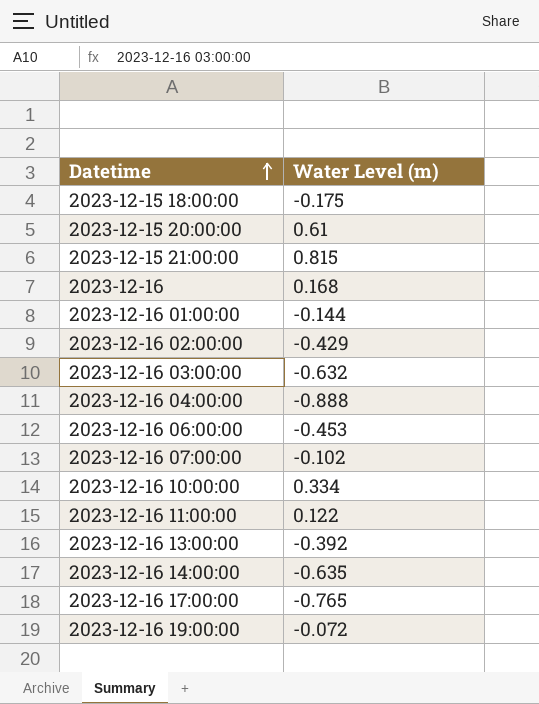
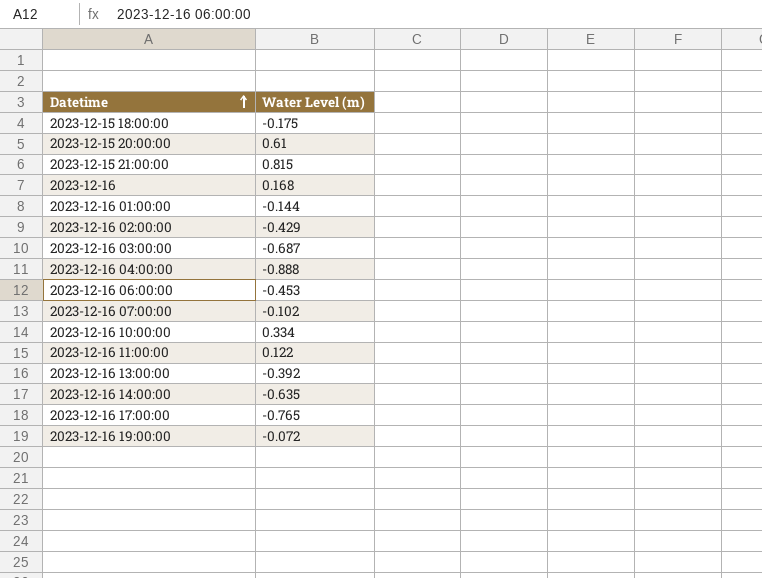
2023-12-16 03:00:00 | Water Level (m): -0.632 -> -0.687

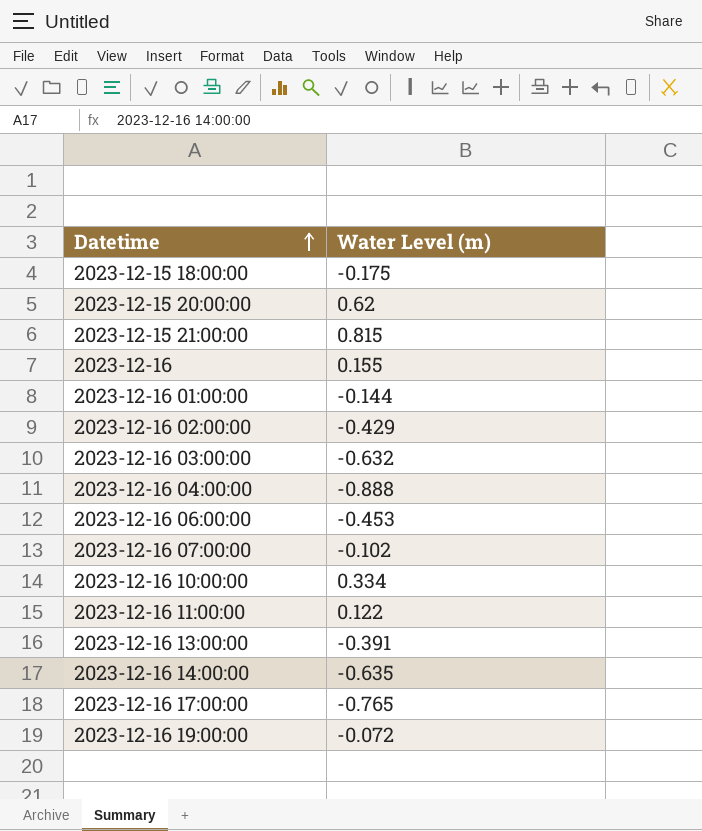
2023-12-15 20:00:00 | Water Level (m): 0.61 -> 0.62
2023-12-16 | Water Level (m): 0.168 -> 0.155
2023-12-16 03:00:00 | Water Level (m): -0.687 -> -0.632
2023-12-16 13:00:00 | Water Level (m): -0.392 -> -0.391

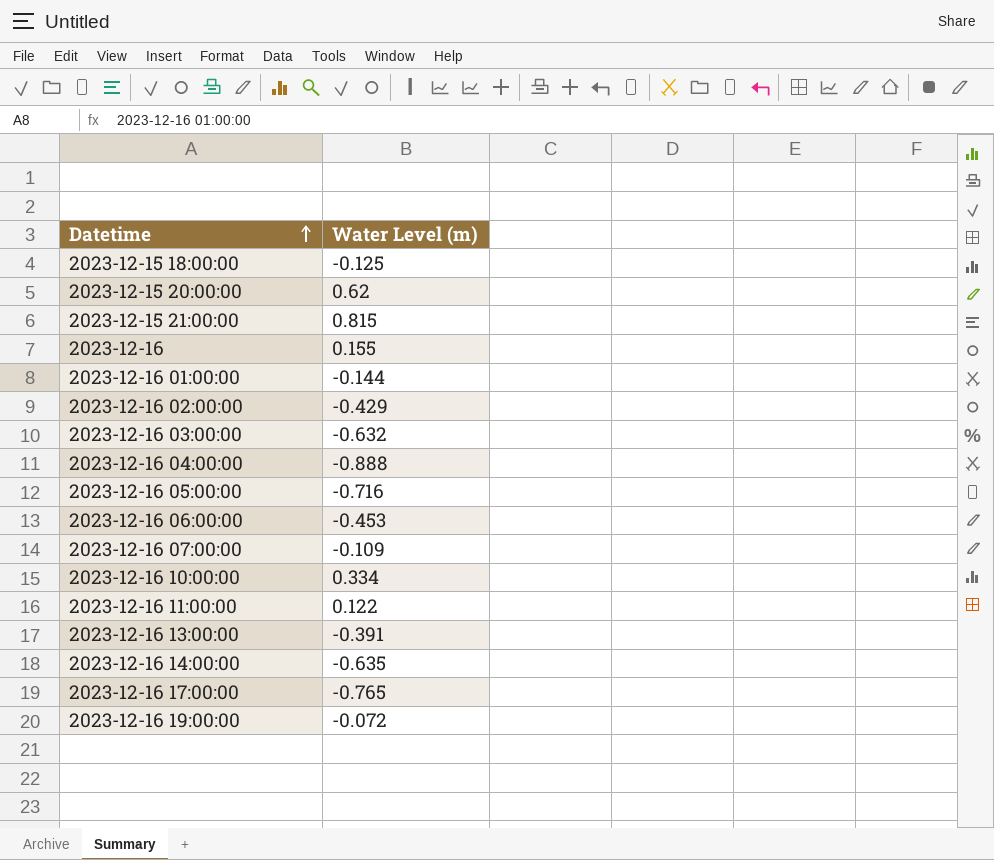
2023-12-15 18:00:00 | Water Level (m): -0.175 -> -0.125
row 2023-12-16 05:00:00: none -> -0.716
2023-12-16 07:00:00 | Water Level (m): -0.102 -> -0.109

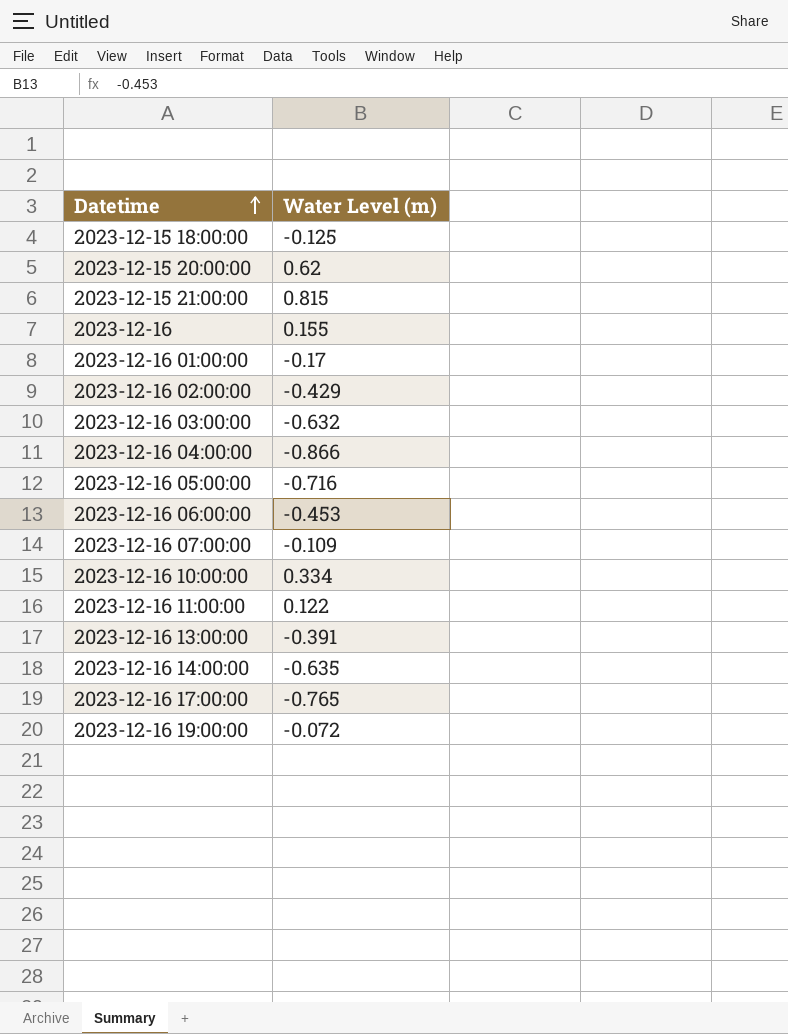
2023-12-16 01:00:00 | Water Level (m): -0.144 -> -0.17
2023-12-16 04:00:00 | Water Level (m): -0.888 -> -0.866

